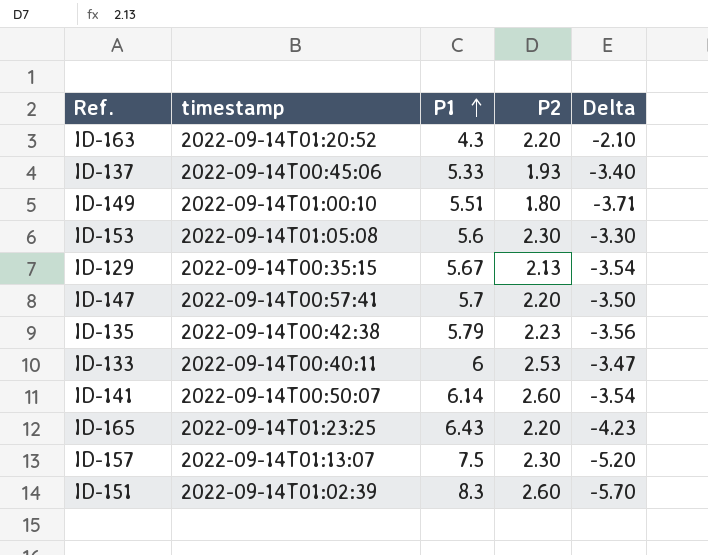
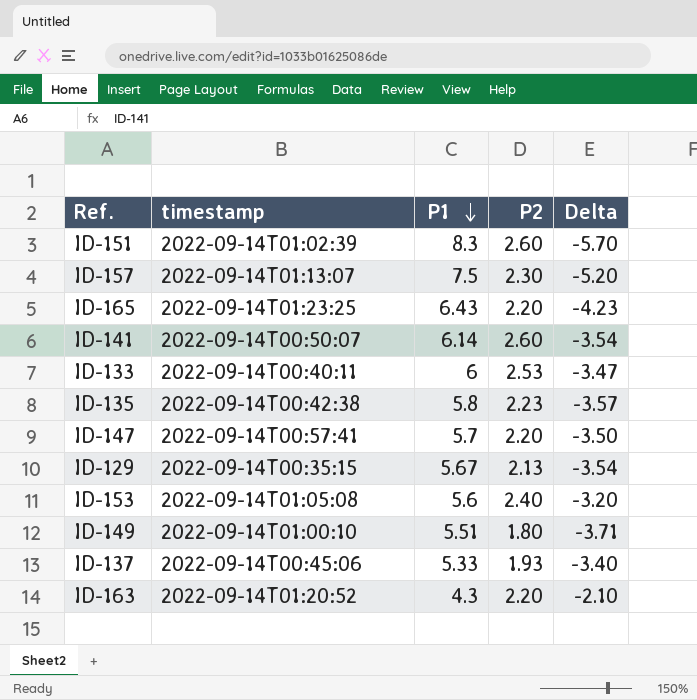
row order: P1 ascending -> P1 descending
ID-135 | P1: 5.79 -> 5.8
ID-135 | Delta: -3.56 -> -3.57
ID-153 | P2: 2.30 -> 2.40
ID-153 | Delta: -3.30 -> -3.20

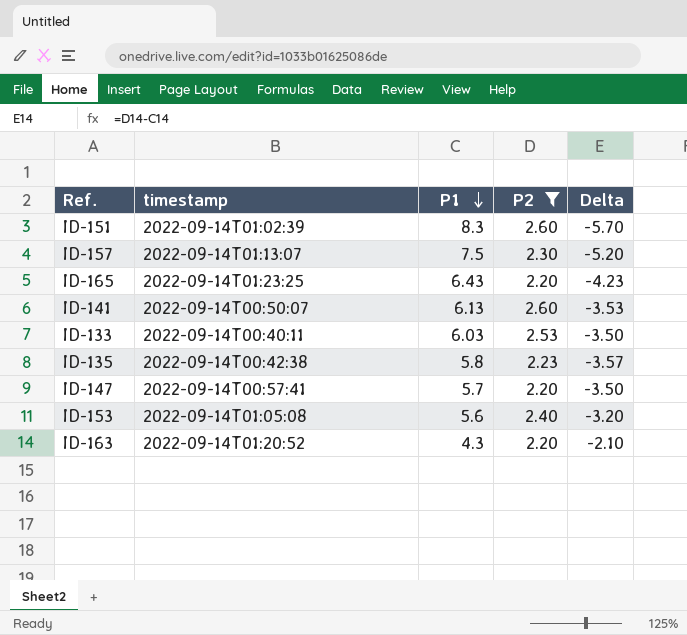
filter: none -> P2 >= 2.20
ID-141 | P1: 6.14 -> 6.13
ID-141 | Delta: -3.54 -> -3.53
ID-133 | P1: 6 -> 6.03
ID-133 | Delta: -3.47 -> -3.50

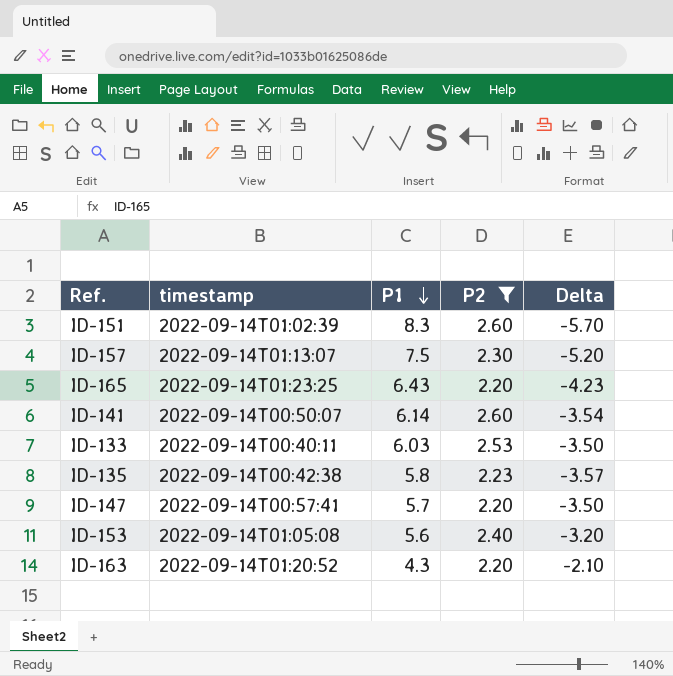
ID-141 | P1: 6.13 -> 6.14
ID-141 | Delta: -3.53 -> -3.54

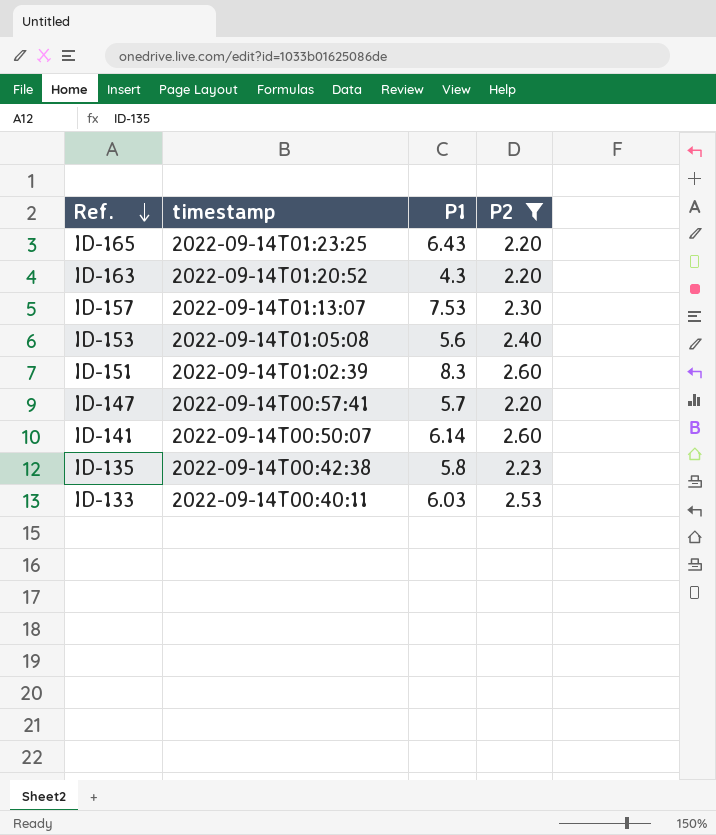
row order: P1 descending -> Ref. descending
column Delta | formula: [P2] - [P1] -> none
ID-157 | P1: 7.5 -> 7.53

